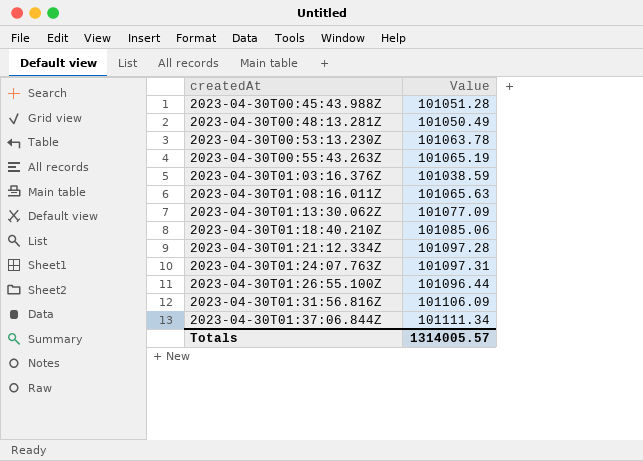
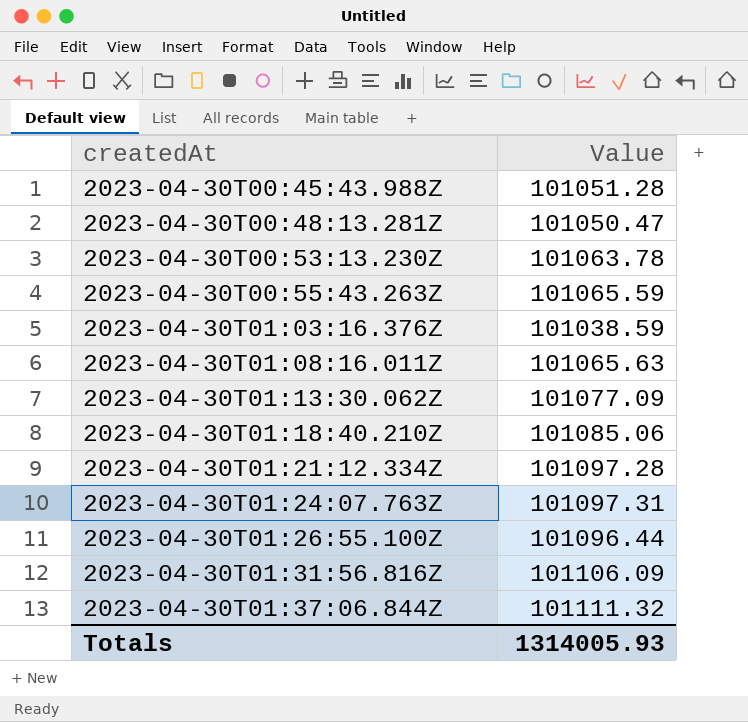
2023-04-30T00:48:13.281Z | Value: 101050.49 -> 101050.47
2023-04-30T00:55:43.263Z | Value: 101065.19 -> 101065.59
2023-04-30T01:37:06.844Z | Value: 101111.34 -> 101111.32
Totals | Value: 1314005.57 -> 1314005.93

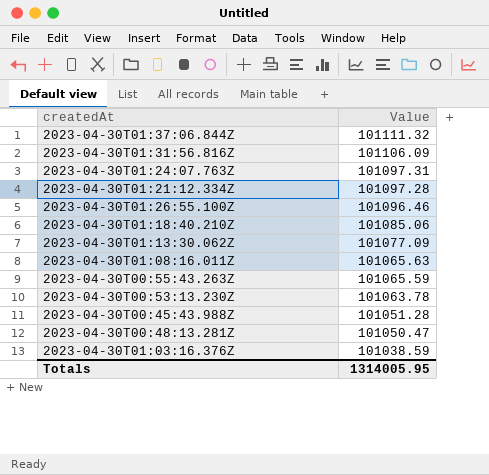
row order: createdAt ascending -> Value descending
2023-04-30T01:26:55.100Z | Value: 101096.44 -> 101096.46
Totals | Value: 1314005.93 -> 1314005.95

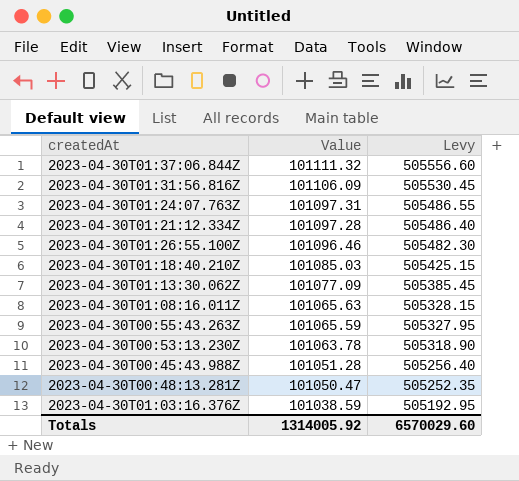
column Levy | formula: none -> [Value] * 5
2023-04-30T01:18:40.210Z | Value: 101085.06 -> 101085.03
Totals | Value: 1314005.95 -> 1314005.92

